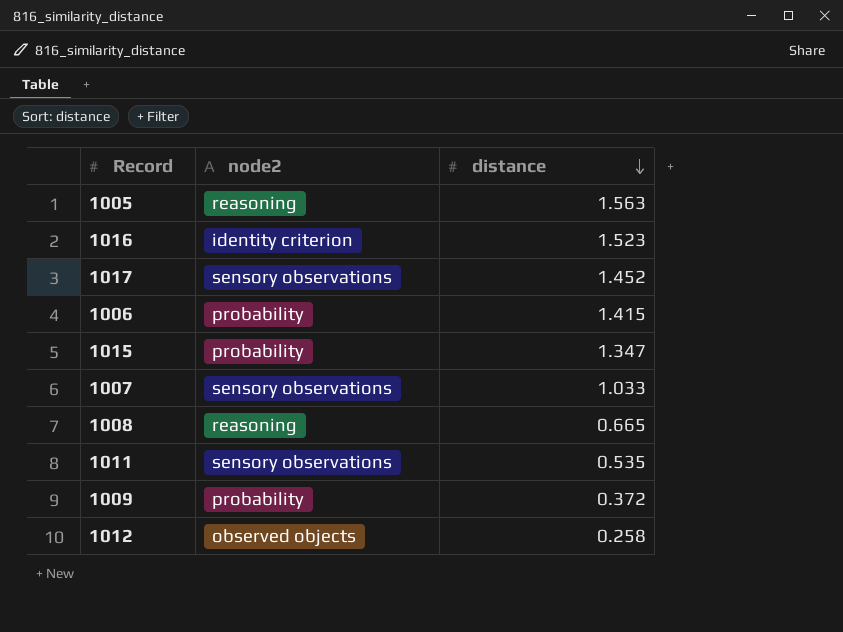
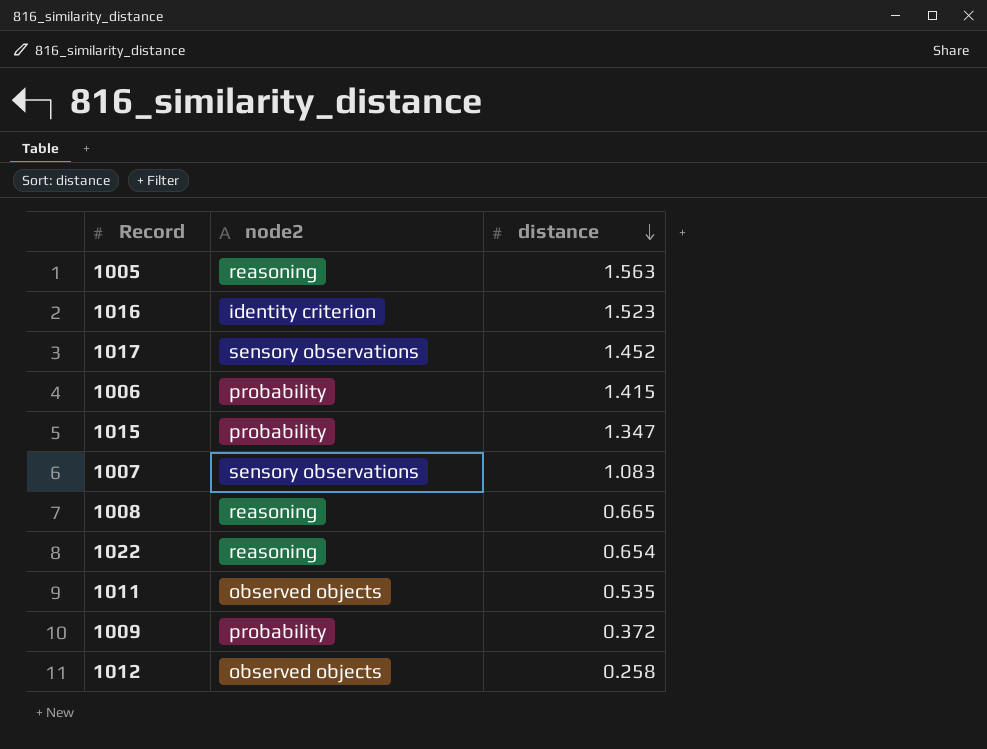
1007 | distance: 1.033 -> 1.083
row 1022: none -> reasoning | 0.654
1011 | node2: sensory observations -> observed objects

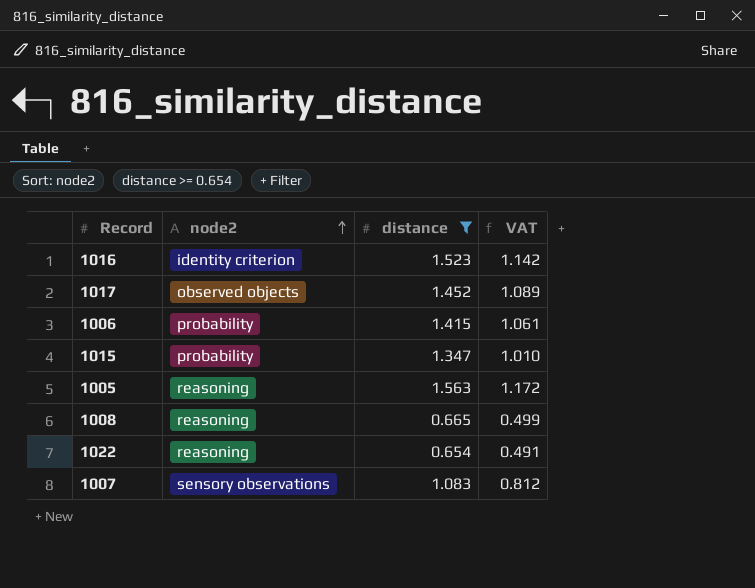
filter: none -> distance >= 0.654
row order: distance descending -> node2 ascending
column VAT | formula: none -> [distance] * 0.75
1017 | node2: sensory observations -> observed objects

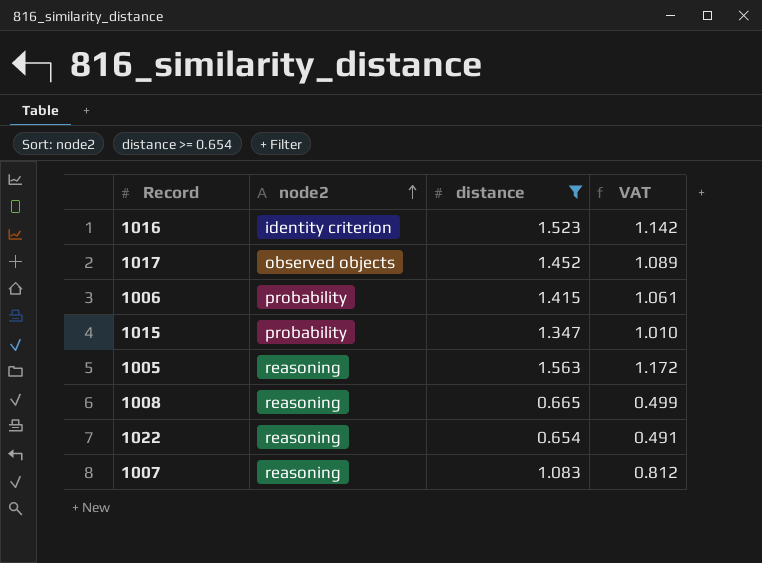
1007 | node2: sensory observations -> reasoning

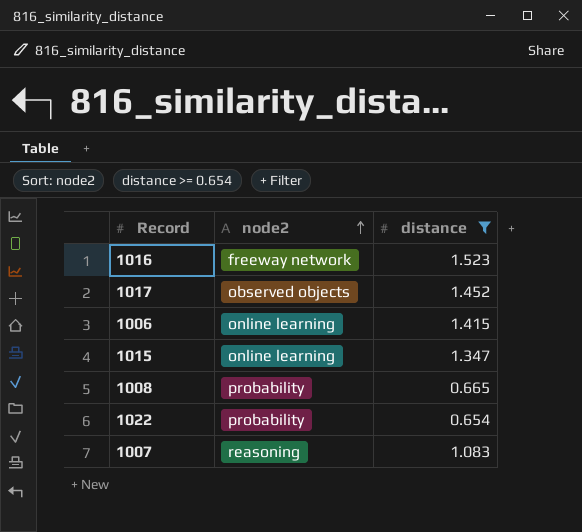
column VAT | formula: [distance] * 0.75 -> none
row 1005: reasoning | 1.563 | 1.172 -> none
1016 | node2: identity criterion -> freeway network
1006 | node2: probability -> online learning
1015 | node2: probability -> online learning
1008 | node2: reasoning -> probability
1022 | node2: reasoning -> probability

